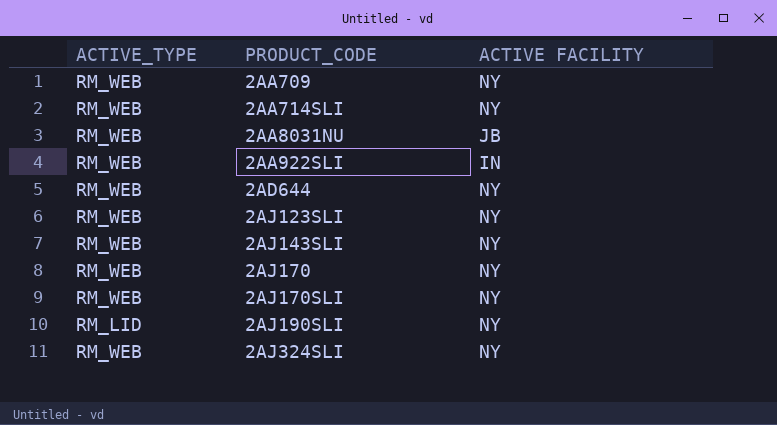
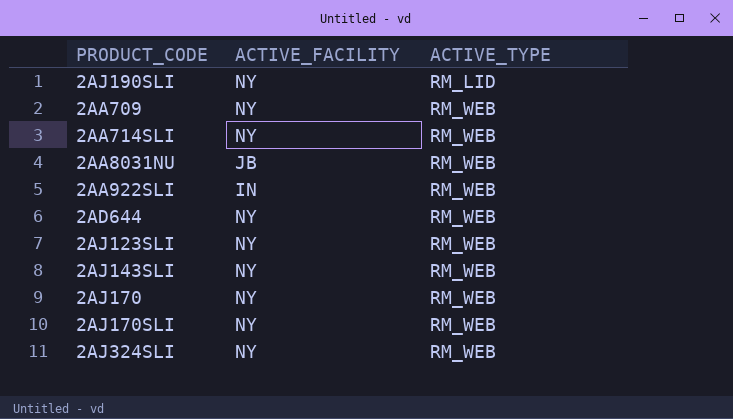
row order: none -> ACTIVE_TYPE ascending
column name: ACTIVE FACILITY -> ACTIVE_FACILITY
column ACTIVE_TYPE | position: 1 -> 3

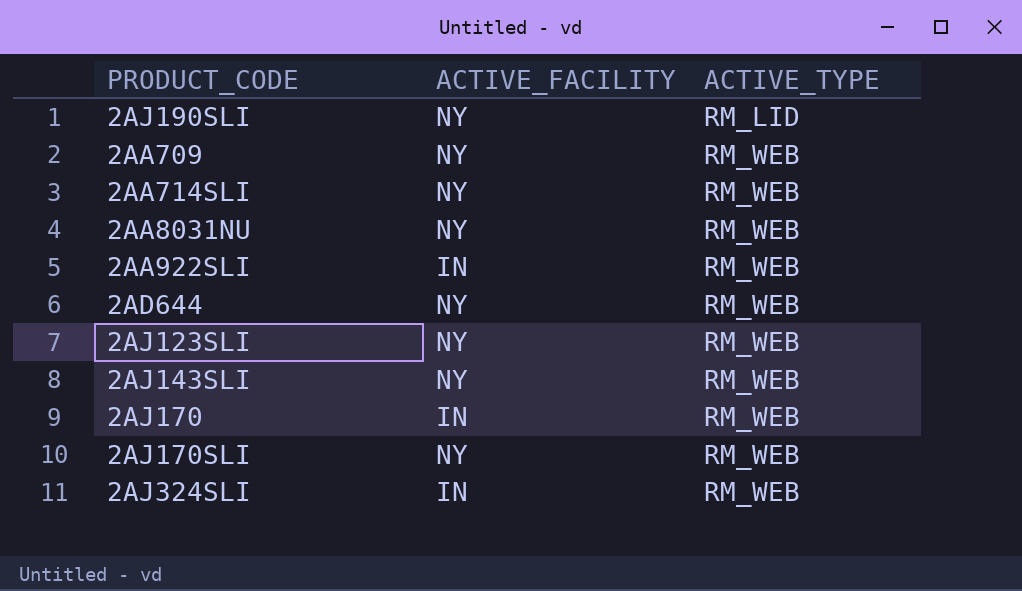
2AA8031NU | ACTIVE_FACILITY: JB -> NY
2AJ170 | ACTIVE_FACILITY: NY -> IN
2AJ324SLI | ACTIVE_FACILITY: NY -> IN

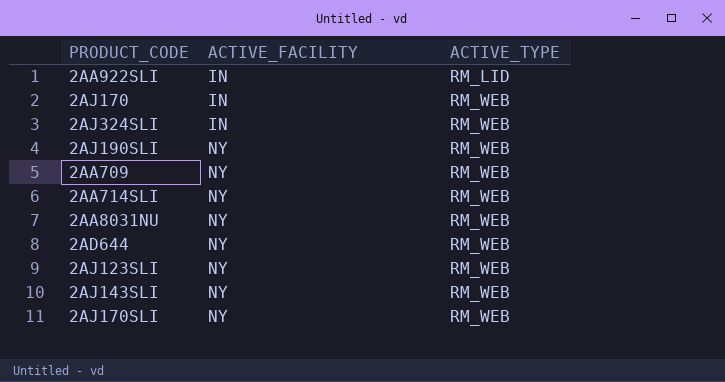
row order: ACTIVE_TYPE ascending -> ACTIVE_FACILITY ascending
2AA922SLI | ACTIVE_TYPE: RM_WEB -> RM_LID
2AJ190SLI | ACTIVE_TYPE: RM_LID -> RM_WEB

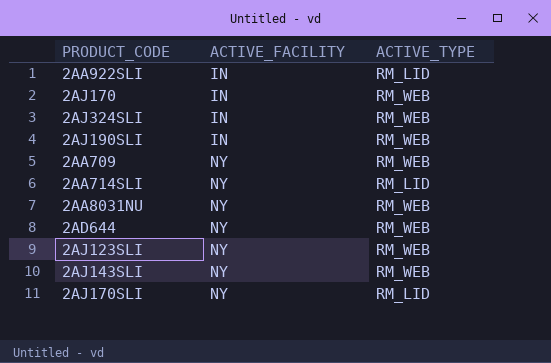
2AJ190SLI | ACTIVE_FACILITY: NY -> IN
2AA714SLI | ACTIVE_TYPE: RM_WEB -> RM_LID
2AJ170SLI | ACTIVE_TYPE: RM_WEB -> RM_LID

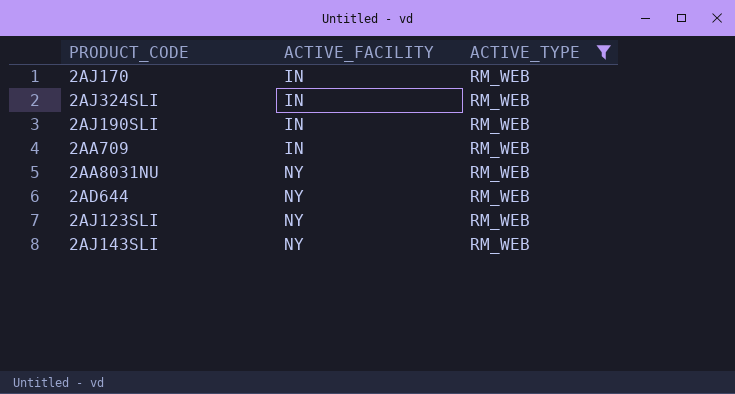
filter: none -> ACTIVE_TYPE = RM_WEB
2AA709 | ACTIVE_FACILITY: NY -> IN

